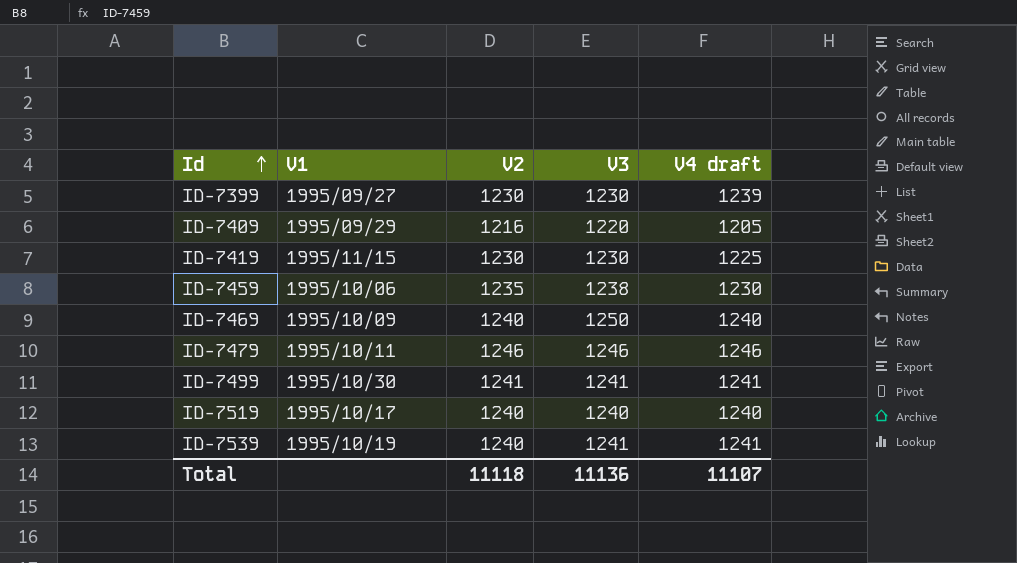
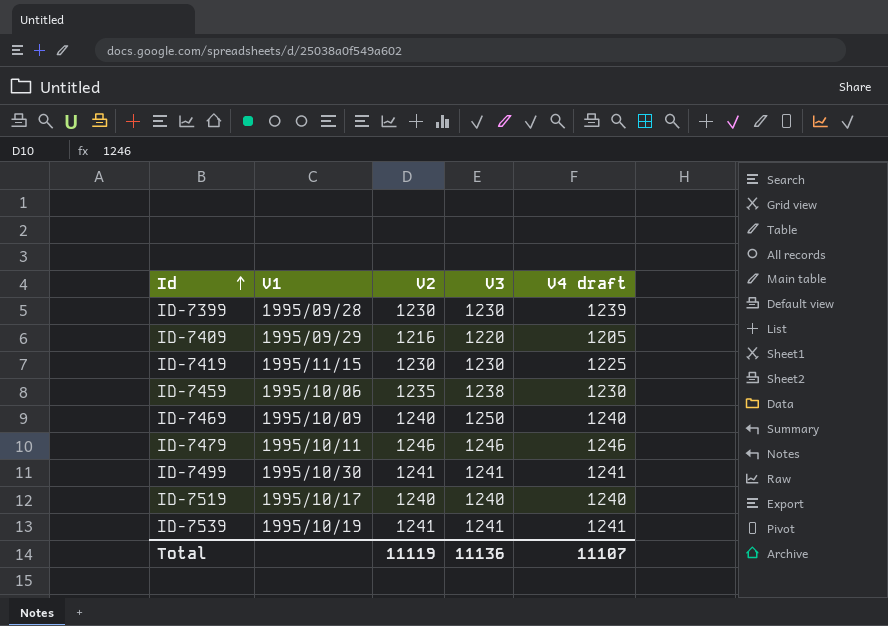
ID-7399 | V1: 1995/09/27 -> 1995/09/28
ID-7539 | V2: 1240 -> 1241
Total | V2: 11118 -> 11119

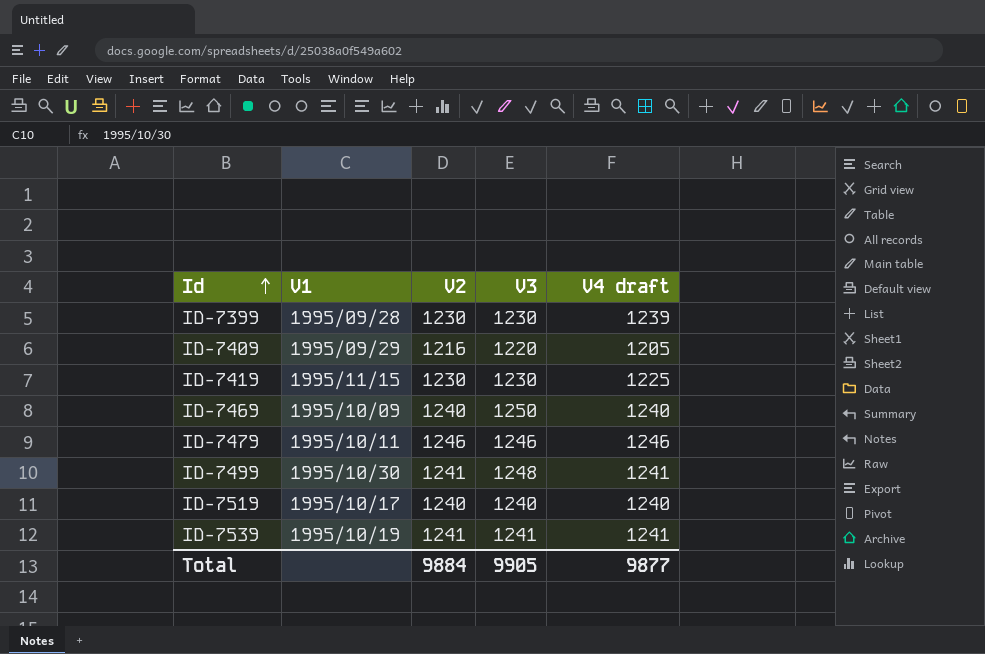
row ID-7459: 1995/10/06 | 1235 | 1238 | 1230 -> none
ID-7499 | V3: 1241 -> 1248
Total | V2: 11119 -> 9884
Total | V3: 11136 -> 9905
Total | V4 draft: 11107 -> 9877

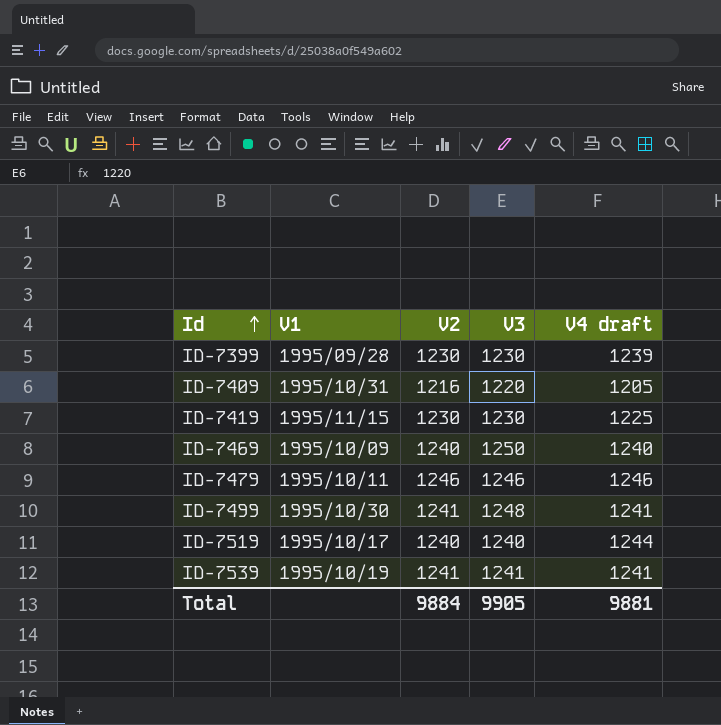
ID-7409 | V1: 1995/09/29 -> 1995/10/31
ID-7519 | V4 draft: 1240 -> 1244
Total | V4 draft: 9877 -> 9881

